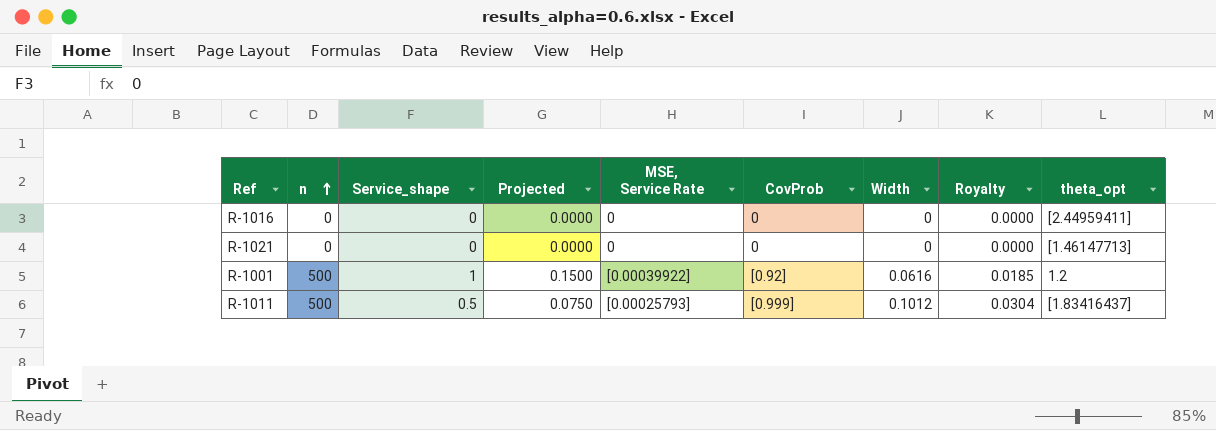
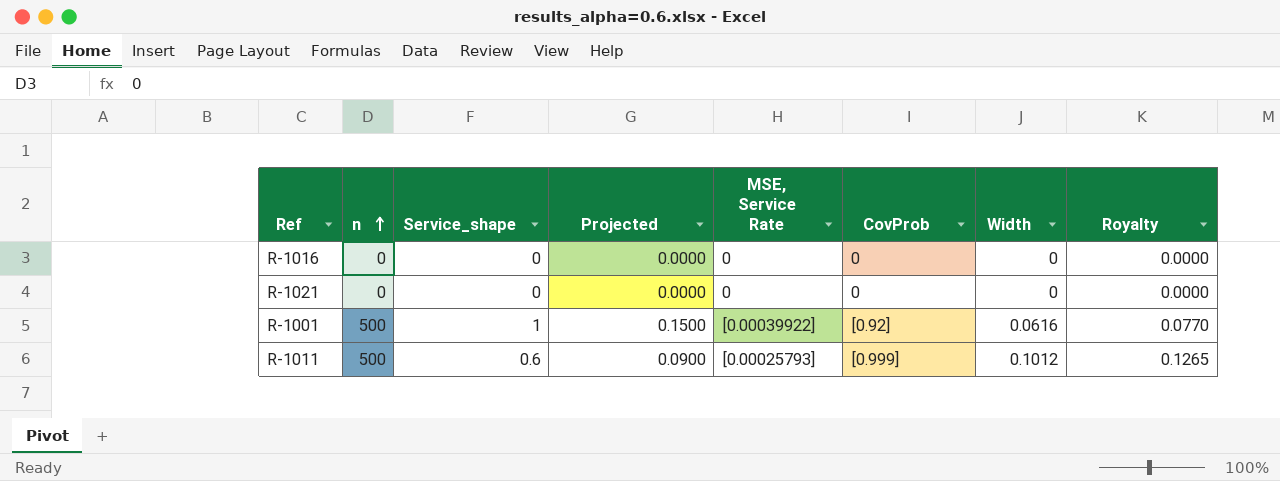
column theta_opt | position: 9 -> none
column Royalty | formula: [Width] * 0.3 -> [Width] * 1.25
R-1011 | Service_shape: 0.5 -> 0.6
R-1011 | Projected: 0.0750 -> 0.0900

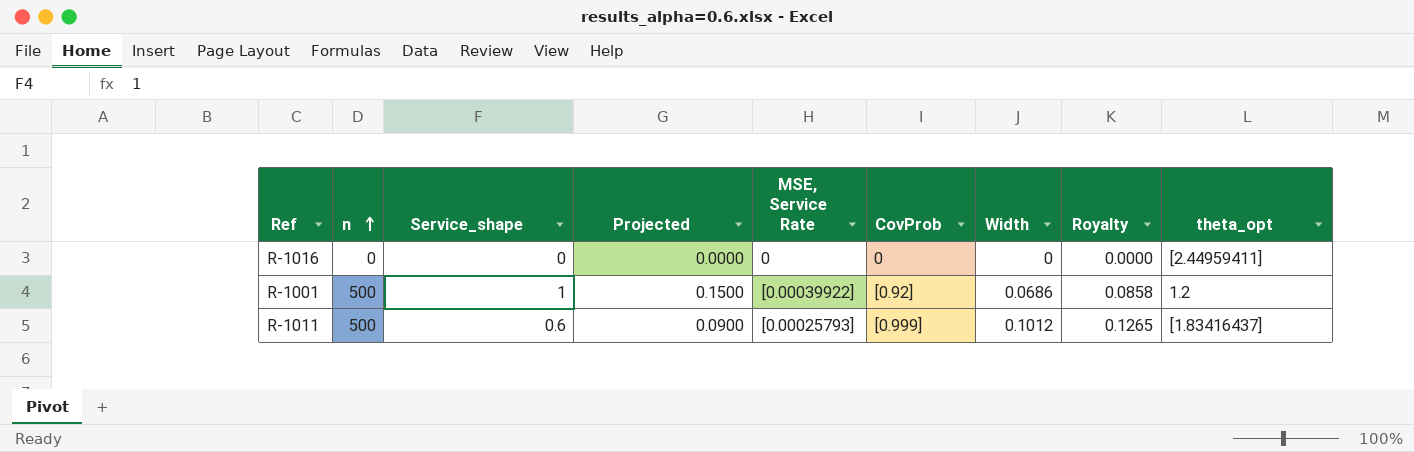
column theta_opt | position: none -> 9
row R-1021: 0 | 0 | 0.0000 | 0 | 0 | 0 | 0.0000 -> none
R-1001 | Width: 0.0616 -> 0.0686
R-1001 | Royalty: 0.0770 -> 0.0858

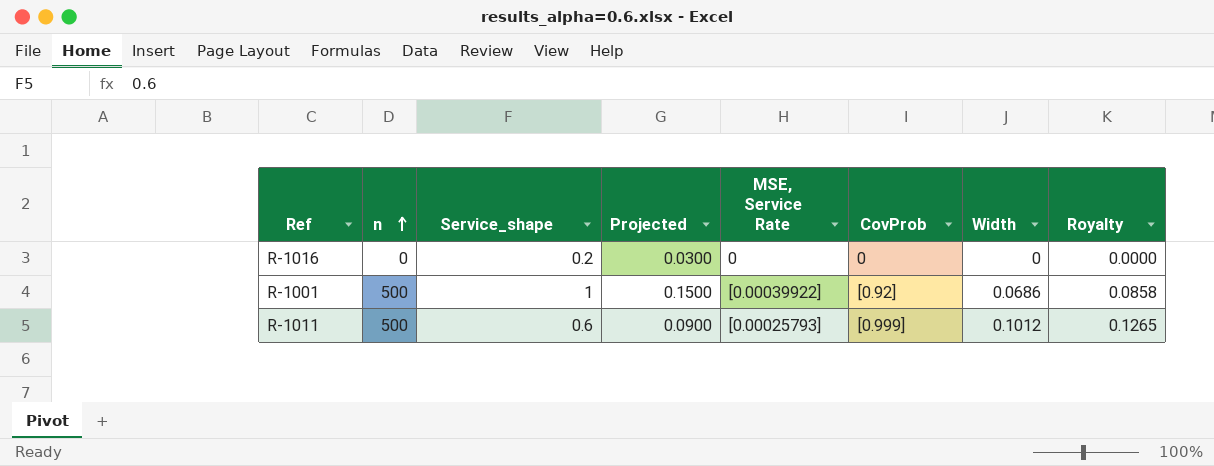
column theta_opt | position: 9 -> none
R-1016 | Service_shape: 0 -> 0.2
R-1016 | Projected: 0.0000 -> 0.0300

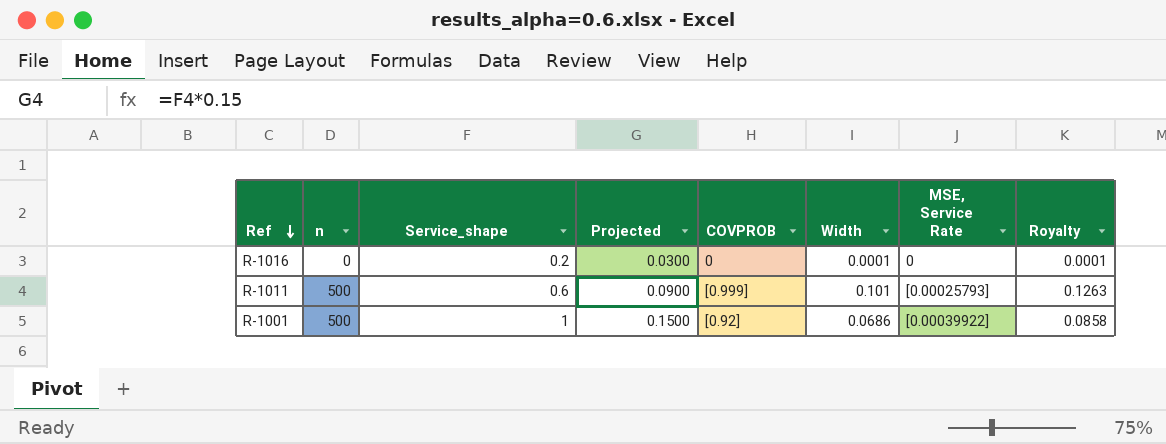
row order: n ascending -> Ref descending
column name: CovProb -> COVPROB
column MSE, Service Rate | position: 5 -> 7
R-1016 | Width: 0 -> 0.0001
R-1016 | Royalty: 0.0000 -> 0.0001
R-1011 | Width: 0.1012 -> 0.101
R-1011 | Royalty: 0.1265 -> 0.1263

